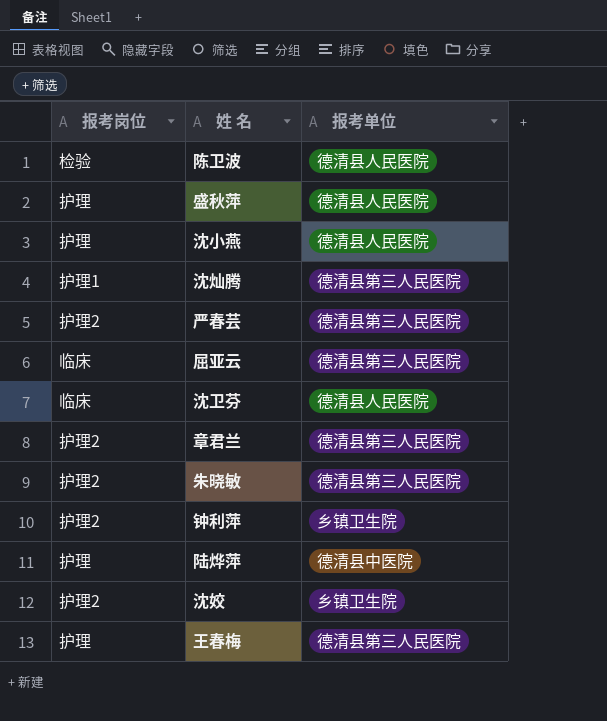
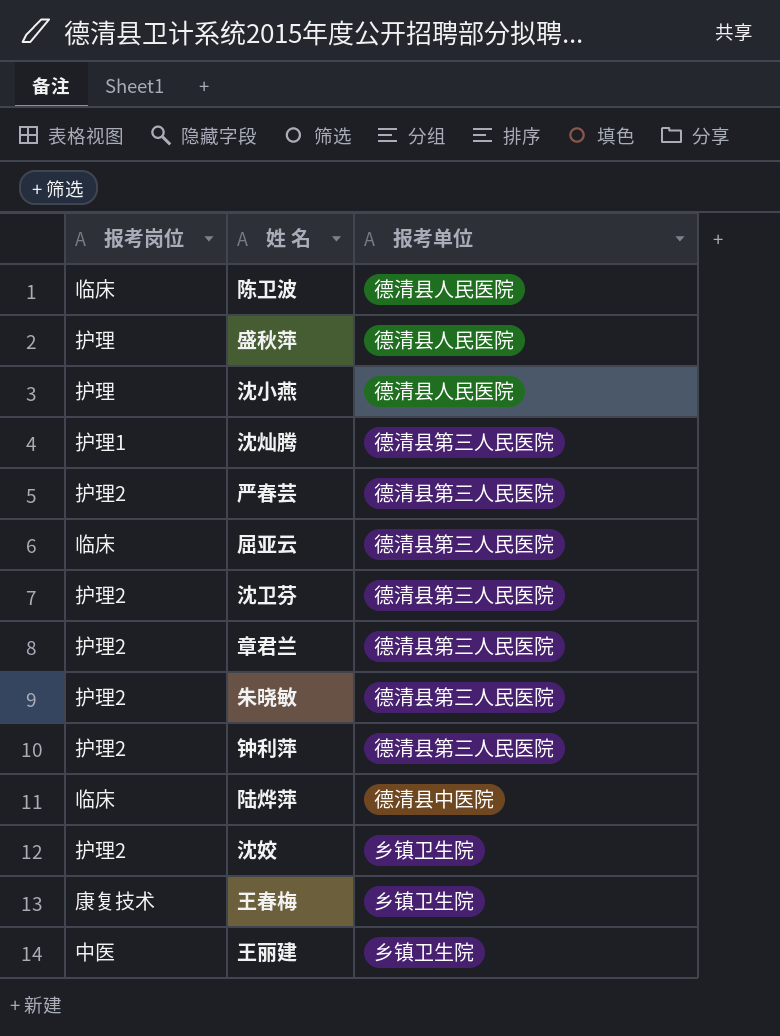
陈卫波 | 报考岗位: 检验 -> 临床
沈卫芬 | 报考岗位: 临床 -> 护理2
沈卫芬 | 报考单位: 德清县人民医院 -> 德清县第三人民医院
钟利萍 | 报考单位: 乡镇卫生院 -> 德清县第三人民医院
陆烨萍 | 报考岗位: 护理 -> 临床
王春梅 | 报考岗位: 护理 -> 康复技术
王春梅 | 报考单位: 德清县第三人民医院 -> 乡镇卫生院
row 王丽建: none -> 中医 | 乡镇卫生院

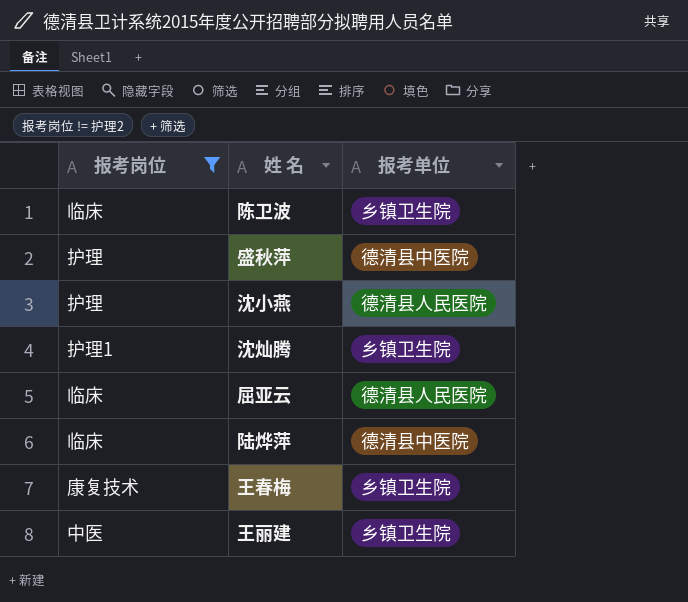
filter: none -> 报考岗位 != 护理2
陈卫波 | 报考单位: 德清县人民医院 -> 乡镇卫生院
盛秋萍 | 报考单位: 德清县人民医院 -> 德清县中医院
沈灿腾 | 报考单位: 德清县第三人民医院 -> 乡镇卫生院
屈亚云 | 报考单位: 德清县第三人民医院 -> 德清县人民医院

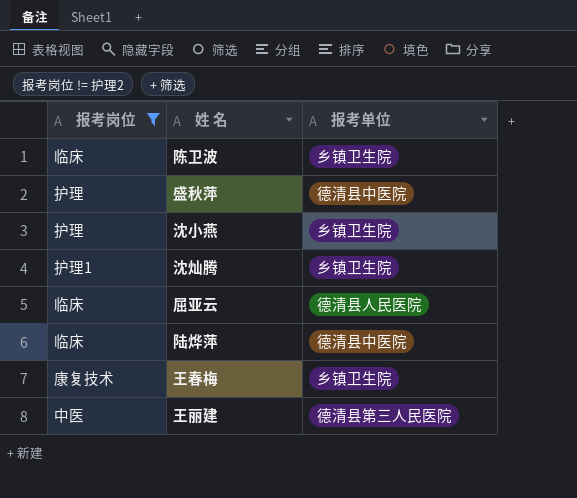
沈小燕 | 报考单位: 德清县人民医院 -> 乡镇卫生院
王丽建 | 报考单位: 乡镇卫生院 -> 德清县第三人民医院

